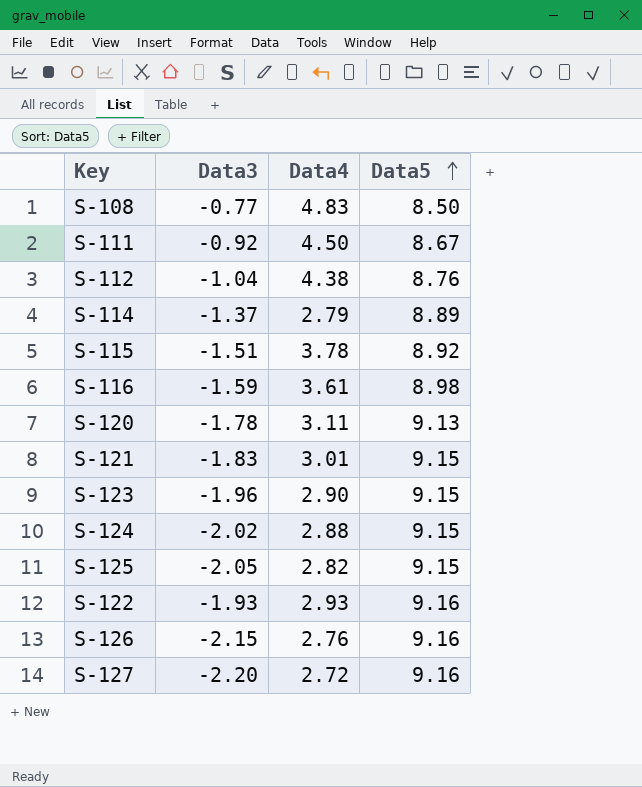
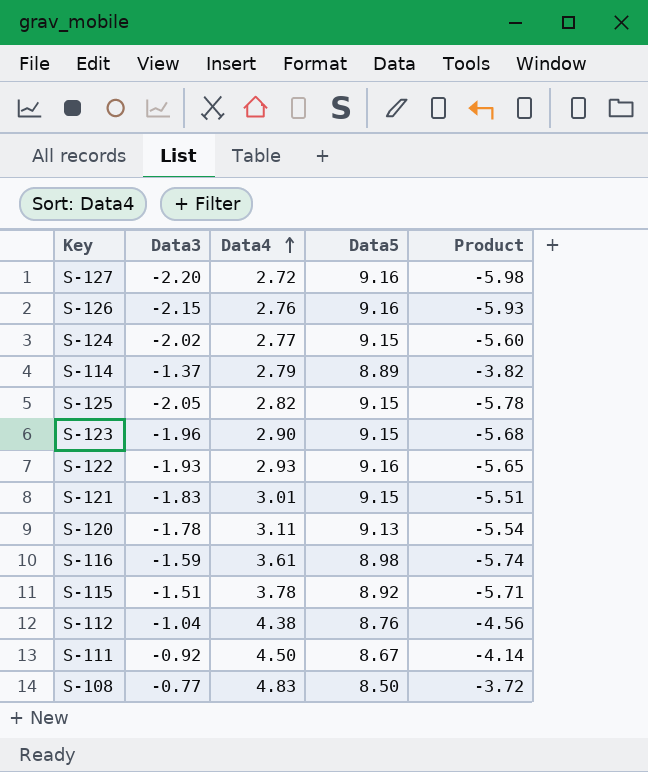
row order: Data5 ascending -> Data4 ascending
column Product | formula: none -> [Data3] * [Data4]
S-124 | Data4: 2.88 -> 2.77

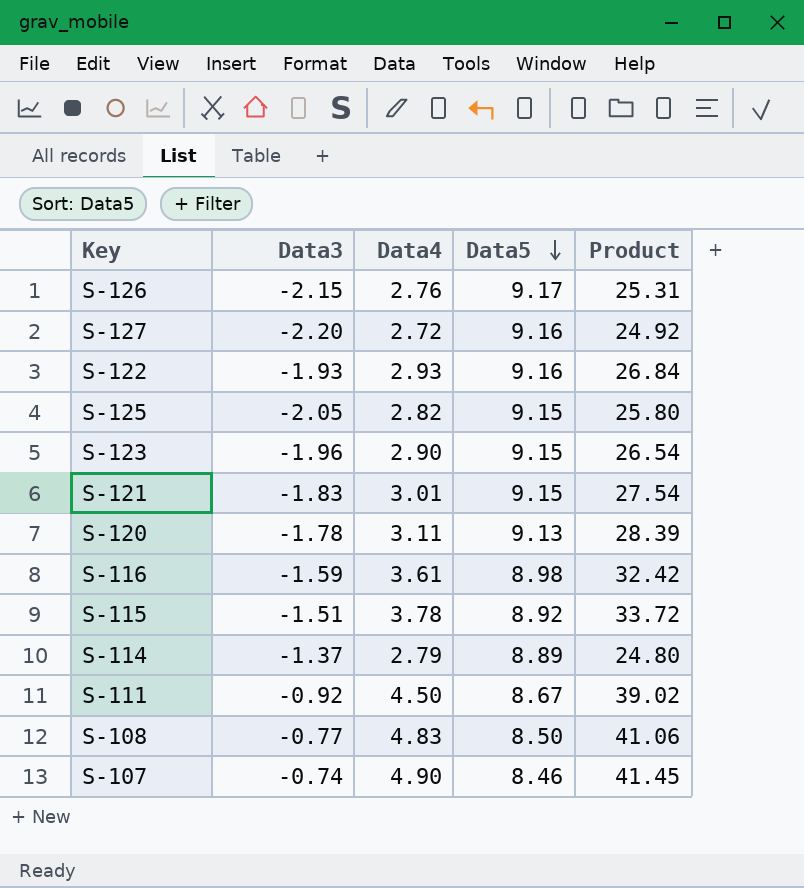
row order: Data4 ascending -> Data5 descending
column Product | formula: [Data3] * [Data4] -> [Data4] * [Data5]
row S-124: -2.02 | 2.77 | 9.15 | -5.60 -> none
row S-112: -1.04 | 4.38 | 8.76 | -4.56 -> none
S-126 | Data5: 9.16 -> 9.17
row S-107: none -> -0.74 | 4.90 | 8.46 | 41.45

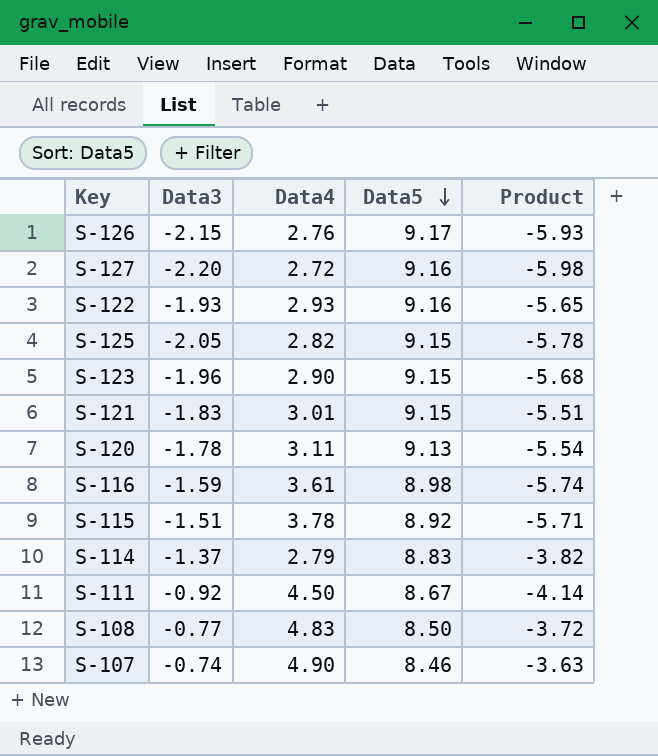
column Product | formula: [Data4] * [Data5] -> [Data3] * [Data4]
S-114 | Data5: 8.89 -> 8.83

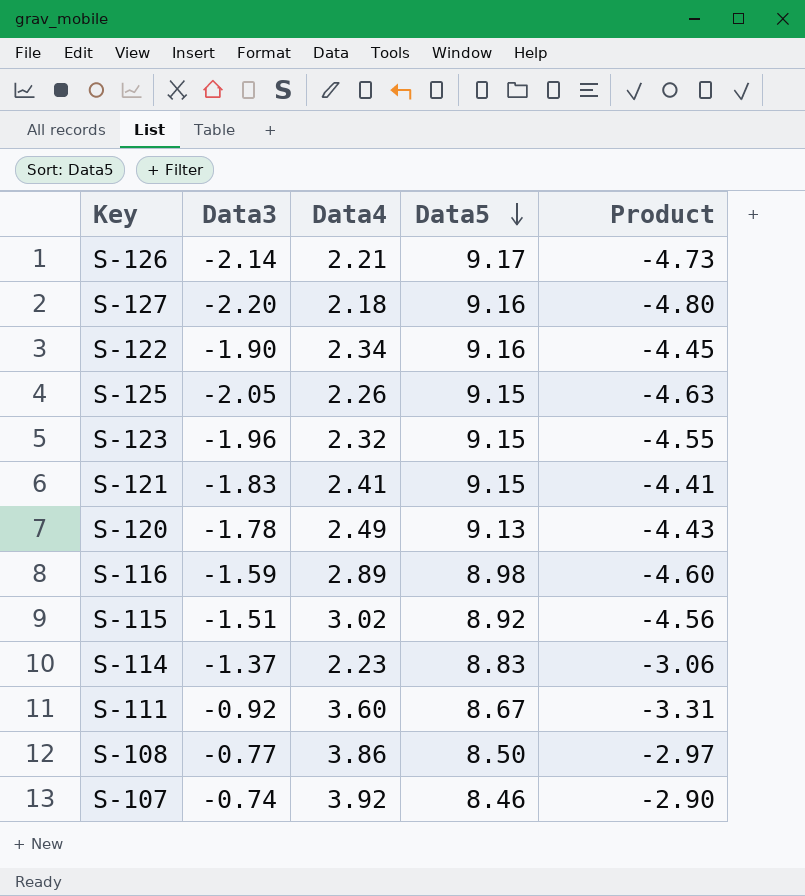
S-126 | Data3: -2.15 -> -2.14
S-126 | Data4: 2.76 -> 2.21
S-126 | Product: -5.93 -> -4.73
S-127 | Data4: 2.72 -> 2.18
S-127 | Product: -5.98 -> -4.80
S-122 | Data3: -1.93 -> -1.90
S-122 | Data4: 2.93 -> 2.34
S-122 | Product: -5.65 -> -4.45
S-125 | Data4: 2.82 -> 2.26
S-125 | Product: -5.78 -> -4.63
S-123 | Data4: 2.90 -> 2.32
S-123 | Product: -5.68 -> -4.55
S-121 | Data4: 3.01 -> 2.41
S-121 | Product: -5.51 -> -4.41
S-120 | Data4: 3.11 -> 2.49
S-120 | Product: -5.54 -> -4.43
S-116 | Data4: 3.61 -> 2.89
S-116 | Product: -5.74 -> -4.60
S-115 | Data4: 3.78 -> 3.02
S-115 | Product: -5.71 -> -4.56
S-114 | Data4: 2.79 -> 2.23
S-114 | Product: -3.82 -> -3.06
S-111 | Data4: 4.50 -> 3.60
S-111 | Product: -4.14 -> -3.31
S-108 | Data4: 4.83 -> 3.86
S-108 | Product: -3.72 -> -2.97
S-107 | Data4: 4.90 -> 3.92
S-107 | Product: -3.63 -> -2.90

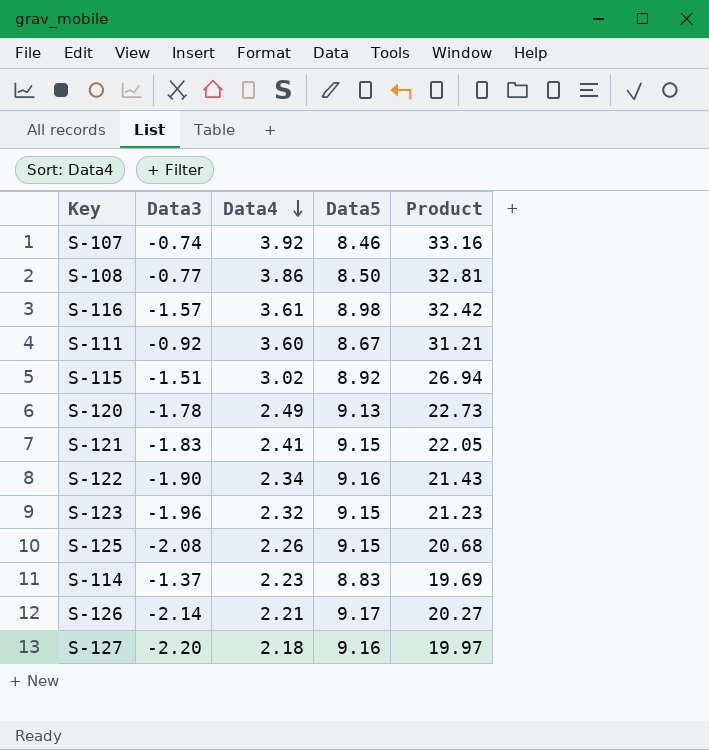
row order: Data5 descending -> Data4 descending
column Product | formula: [Data3] * [Data4] -> [Data4] * [Data5]
S-116 | Data3: -1.59 -> -1.57
S-116 | Data4: 2.89 -> 3.61
S-125 | Data3: -2.05 -> -2.08

